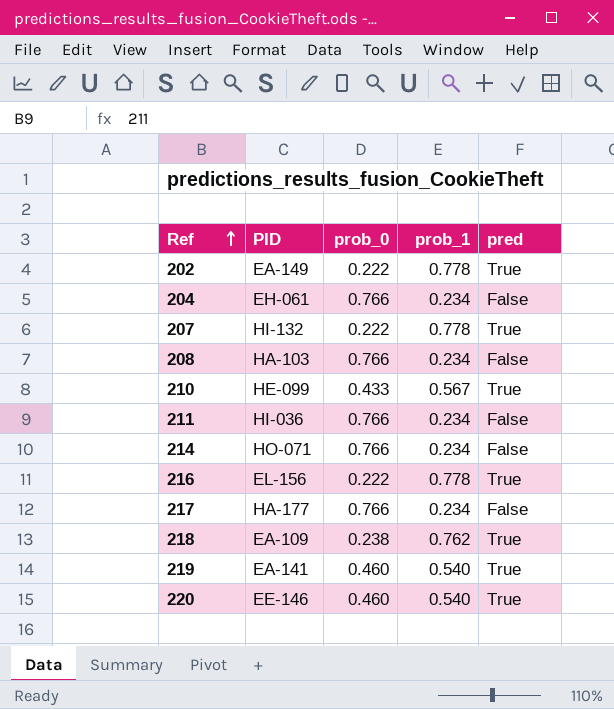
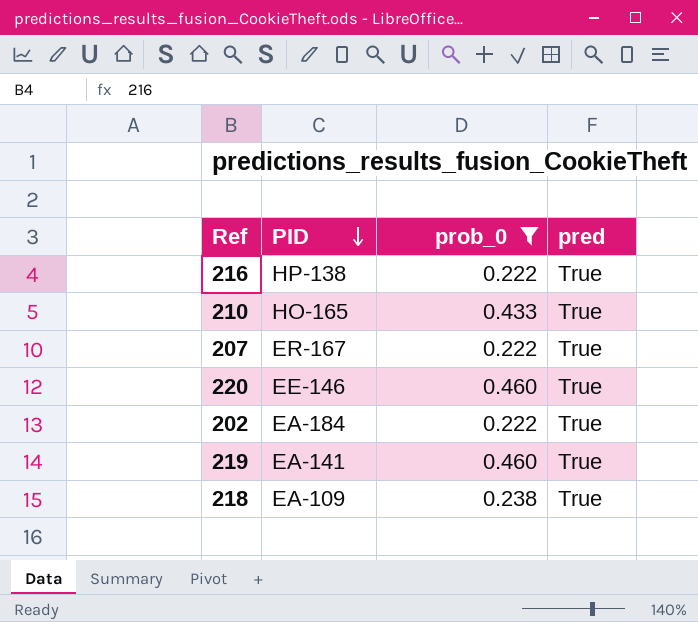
filter: none -> prob_0 != 0.766
row order: Ref ascending -> PID descending
column prob_1 | position: 4 -> none
216 | PID: EL-156 -> HP-138
210 | PID: HE-099 -> HO-165
207 | PID: HI-132 -> ER-167
202 | PID: EA-149 -> EA-184

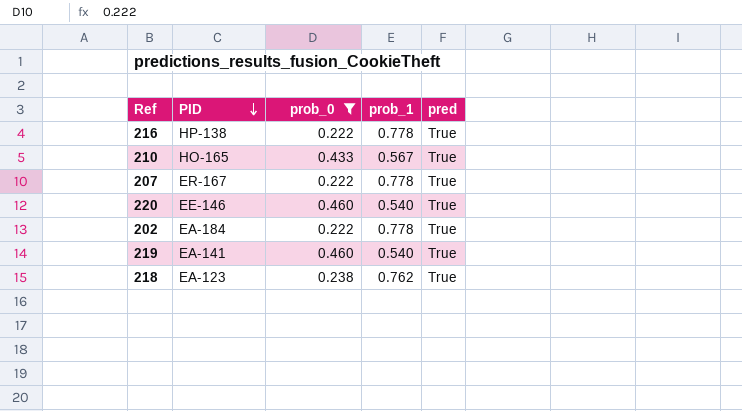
column prob_1 | position: none -> 4
218 | PID: EA-109 -> EA-123

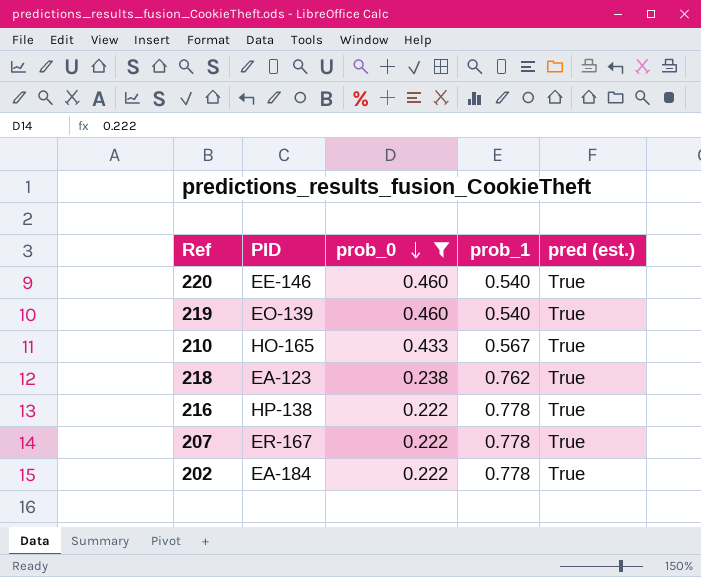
row order: PID descending -> prob_0 descending
column name: pred -> pred (est.)
219 | PID: EA-141 -> EO-139

